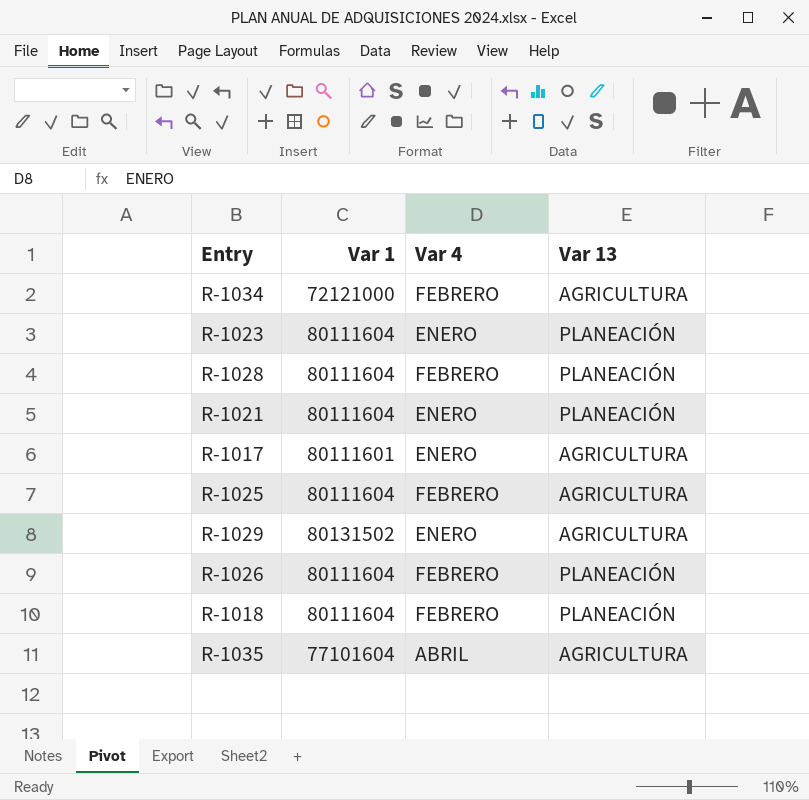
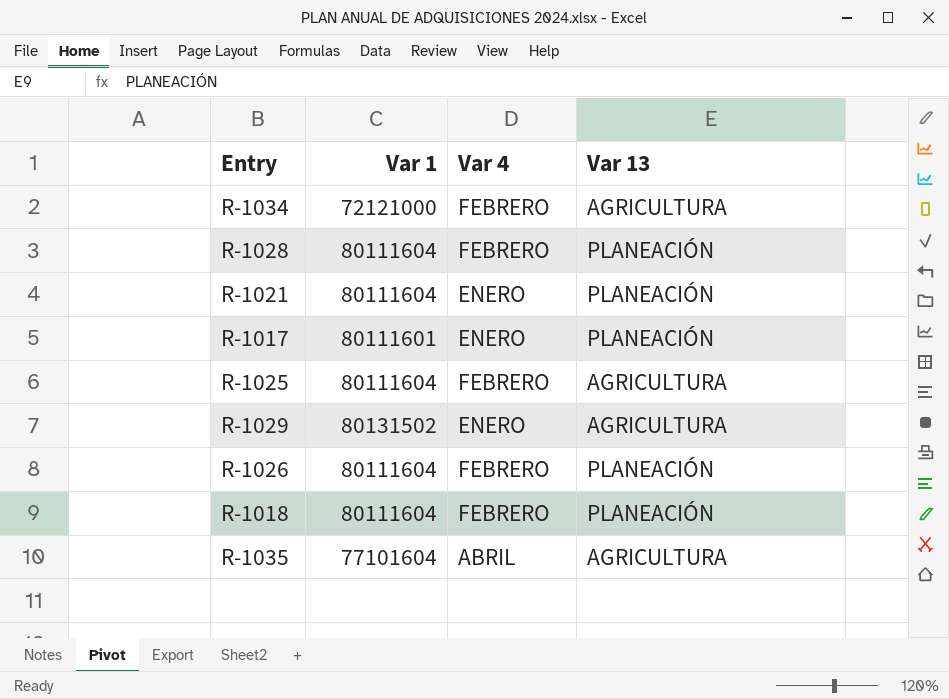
row R-1023: 80111604 | ENERO | PLANEACIÓN -> none
R-1017 | Var 13: AGRICULTURA -> PLANEACIÓN

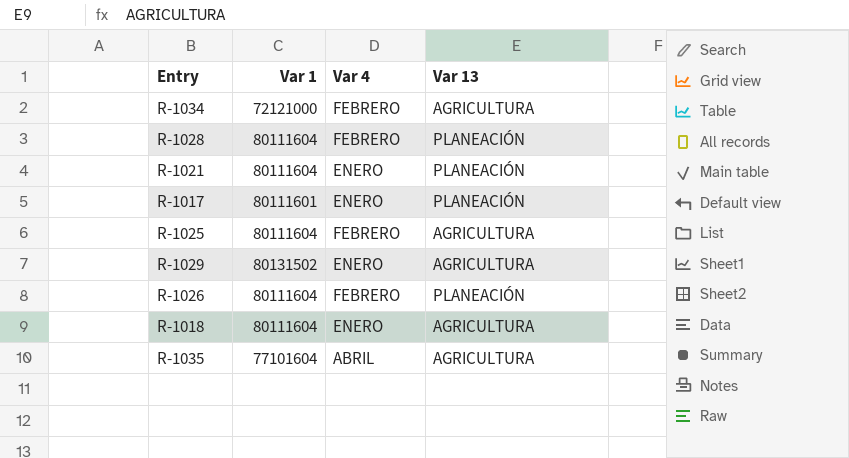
R-1018 | Var 4: FEBRERO -> ENERO
R-1018 | Var 13: PLANEACIÓN -> AGRICULTURA

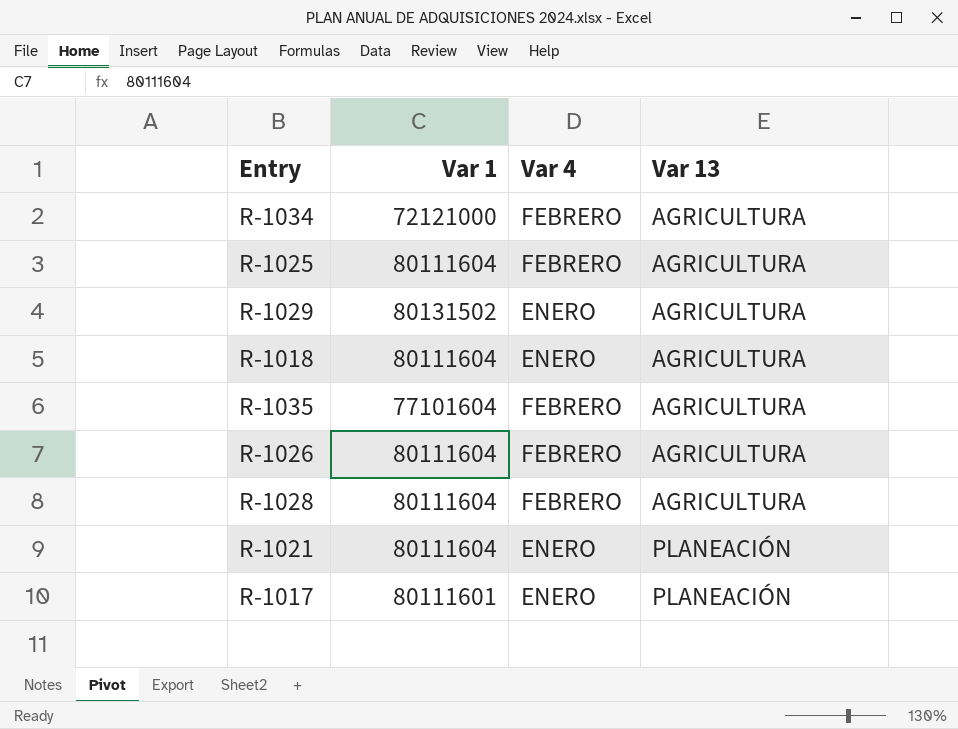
row order: none -> Var 13 ascending
R-1035 | Var 4: ABRIL -> FEBRERO
R-1026 | Var 13: PLANEACIÓN -> AGRICULTURA
R-1028 | Var 13: PLANEACIÓN -> AGRICULTURA

